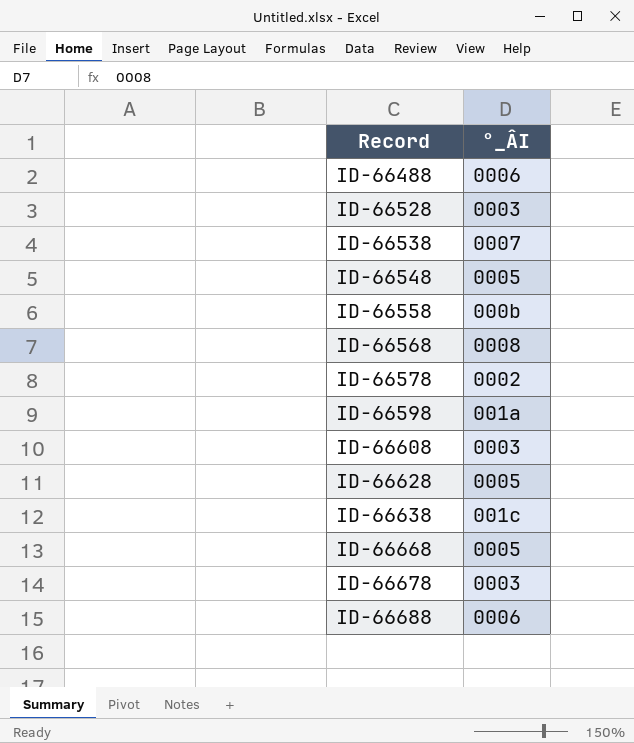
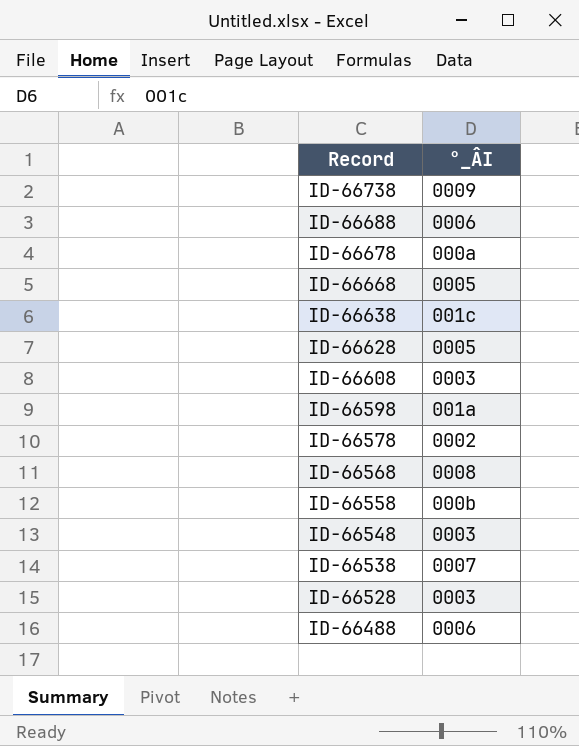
row order: Record ascending -> Record descending
row ID-66738: none -> 0009
ID-66678 | °_ÂI: 0003 -> 000a
ID-66548 | °_ÂI: 0005 -> 0003

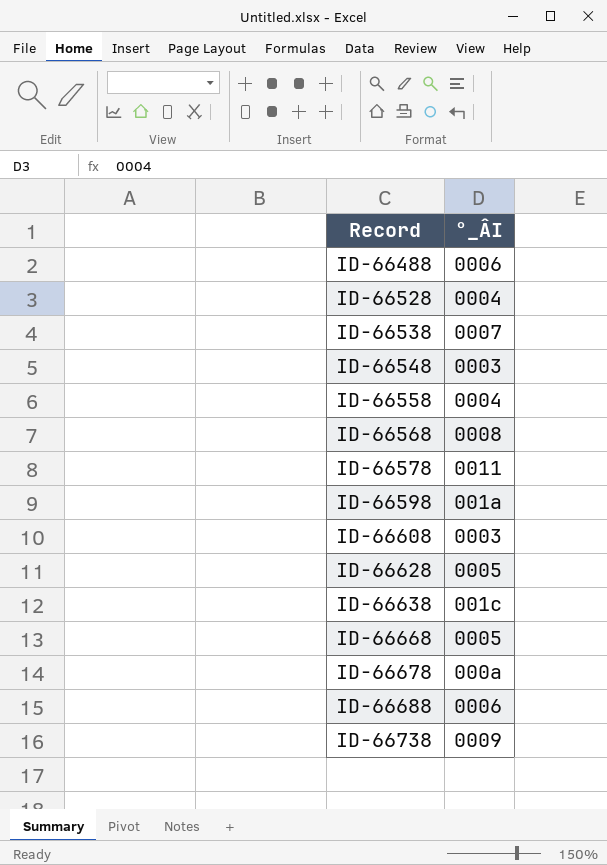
row order: Record descending -> Record ascending
ID-66528 | °_ÂI: 0003 -> 0004
ID-66558 | °_ÂI: 000b -> 0004
ID-66578 | °_ÂI: 0002 -> 0011

